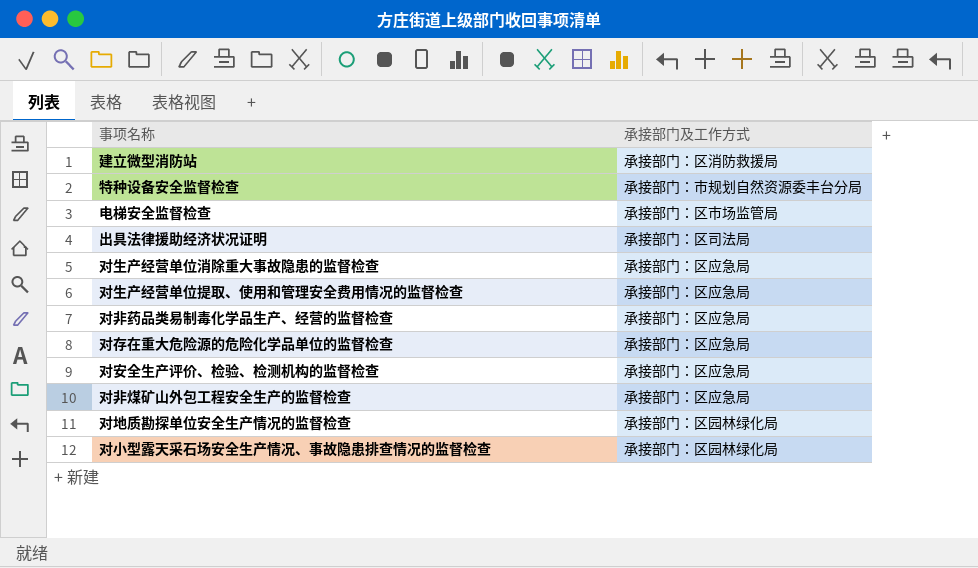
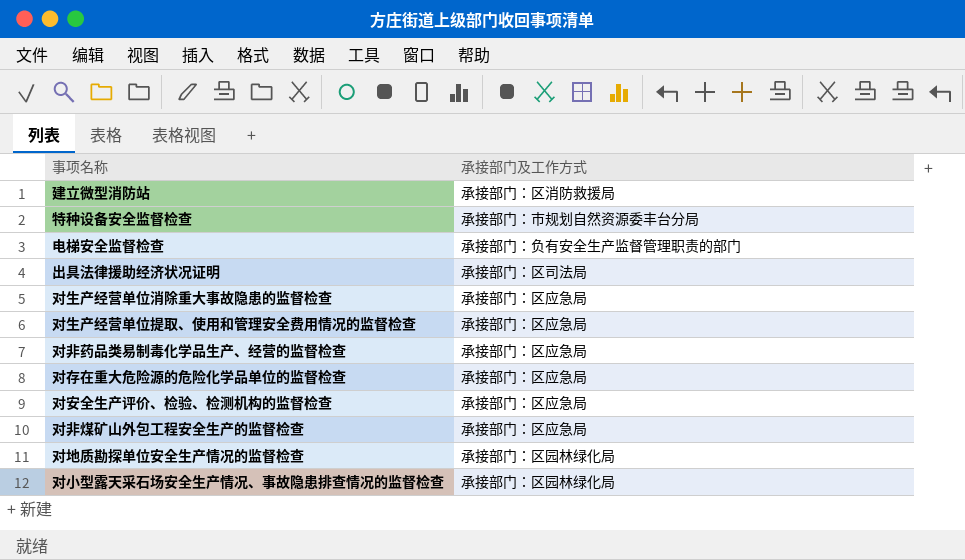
电梯安全监督检查 | 承接部门及工作方式: 承接部门：区市场监管局 -> 承接部门：负有安全生产监督管理职责的部门

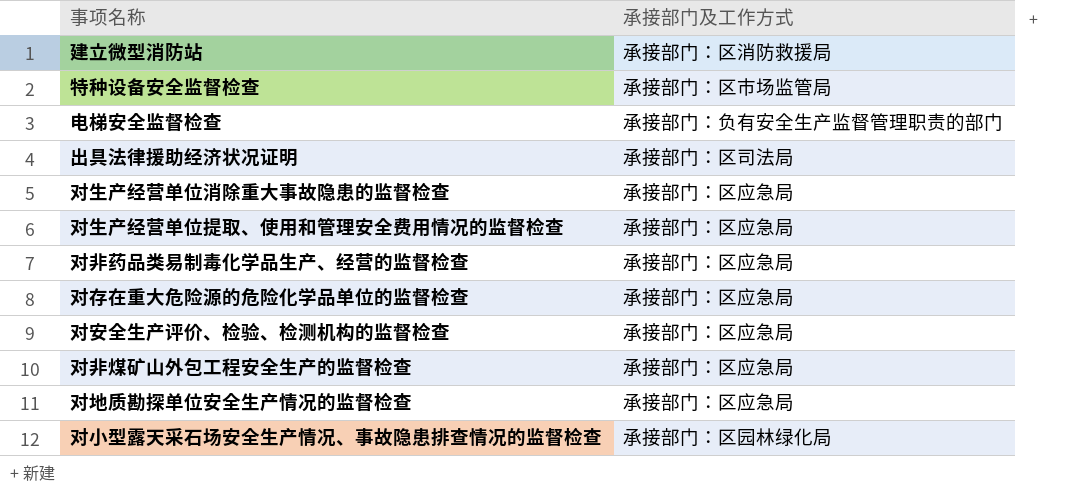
特种设备安全监督检查 | 承接部门及工作方式: 承接部门：市规划自然资源委丰台分局 -> 承接部门：区市场监管局
对地质勘探单位安全生产情况的监督检查 | 承接部门及工作方式: 承接部门：区园林绿化局 -> 承接部门：区应急局

